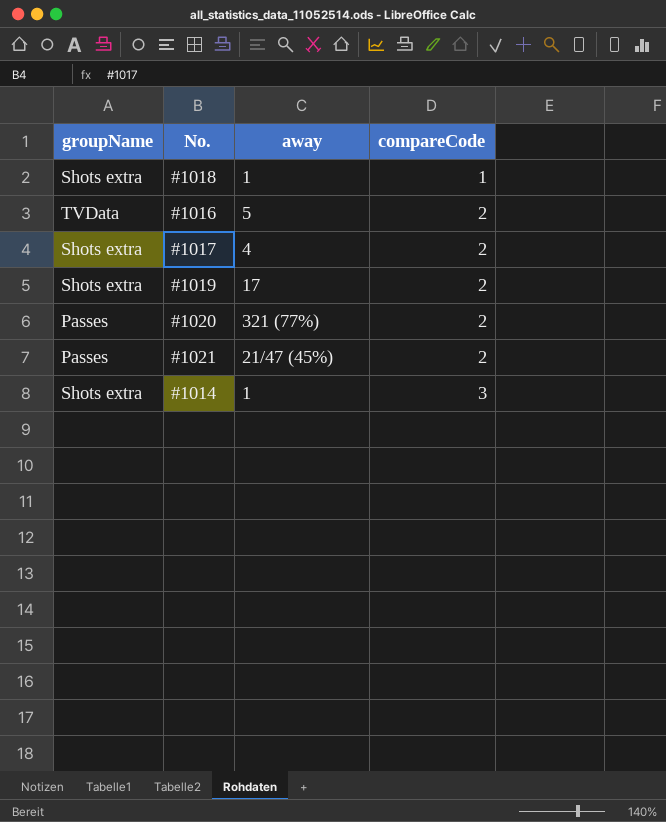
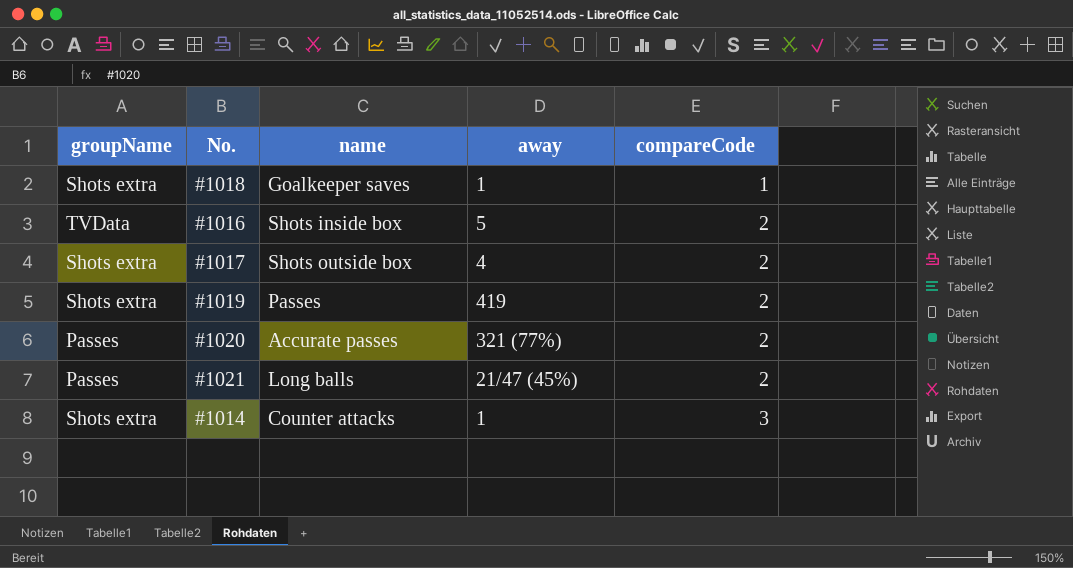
column name | position: none -> 3
#1019 | away: 17 -> 419

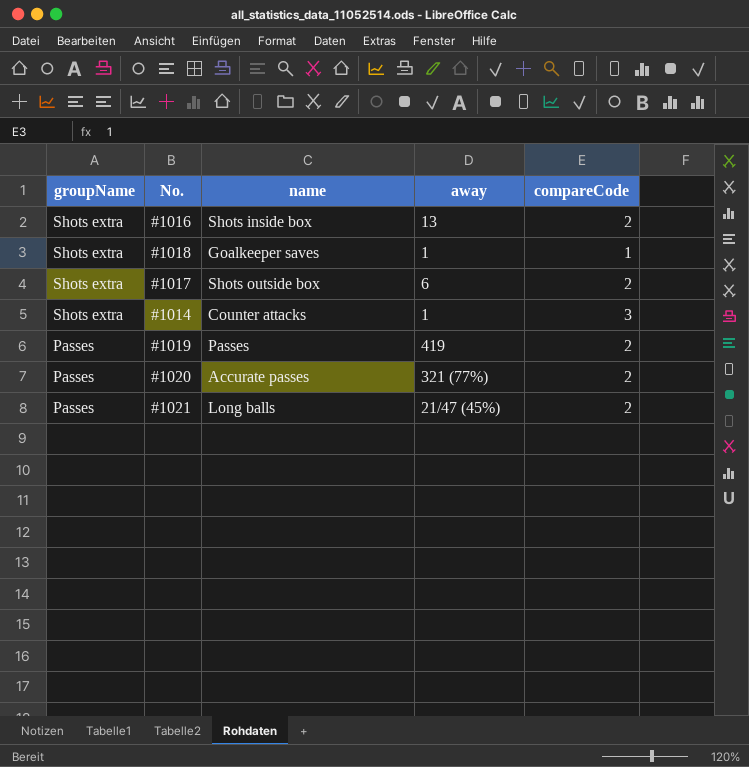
row order: compareCode ascending -> groupName descending
#1016 | groupName: TVData -> Shots extra
#1016 | away: 5 -> 13
#1017 | away: 4 -> 6
#1019 | groupName: Shots extra -> Passes

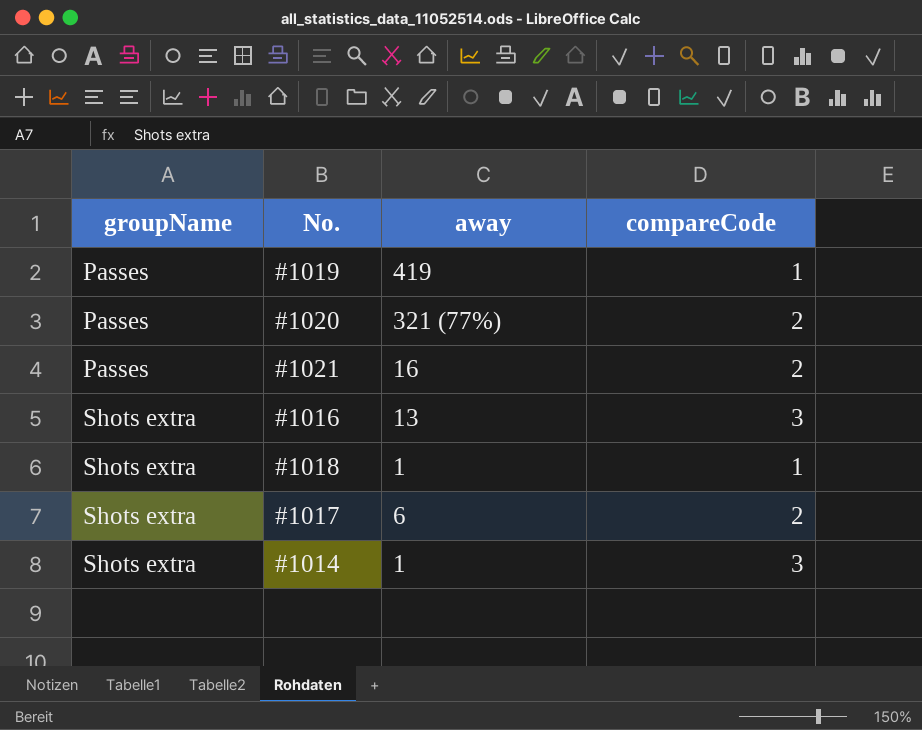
row order: groupName descending -> groupName ascending
column name | position: 3 -> none
#1019 | compareCode: 2 -> 1
#1021 | away: 21/47 (45%) -> 16
#1016 | compareCode: 2 -> 3

